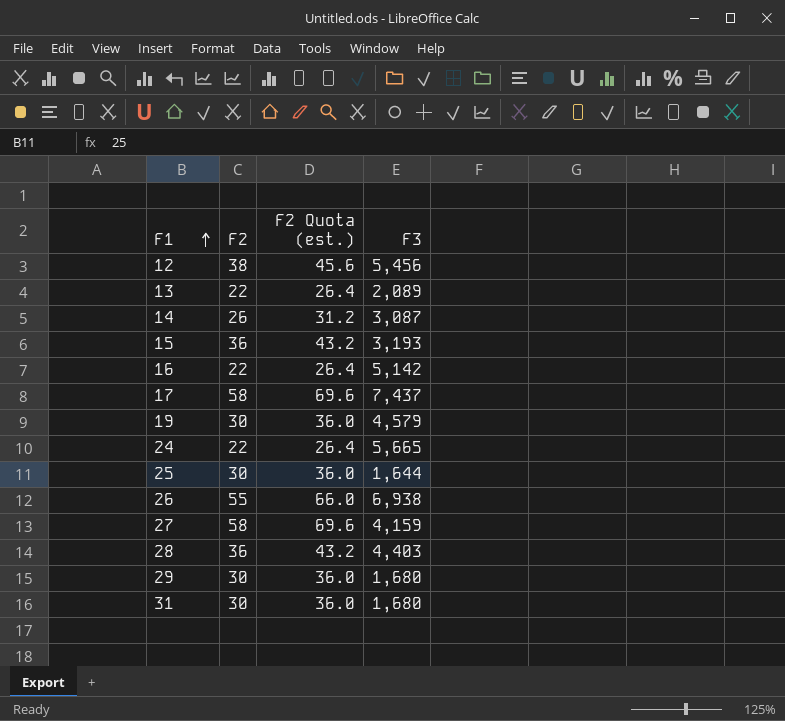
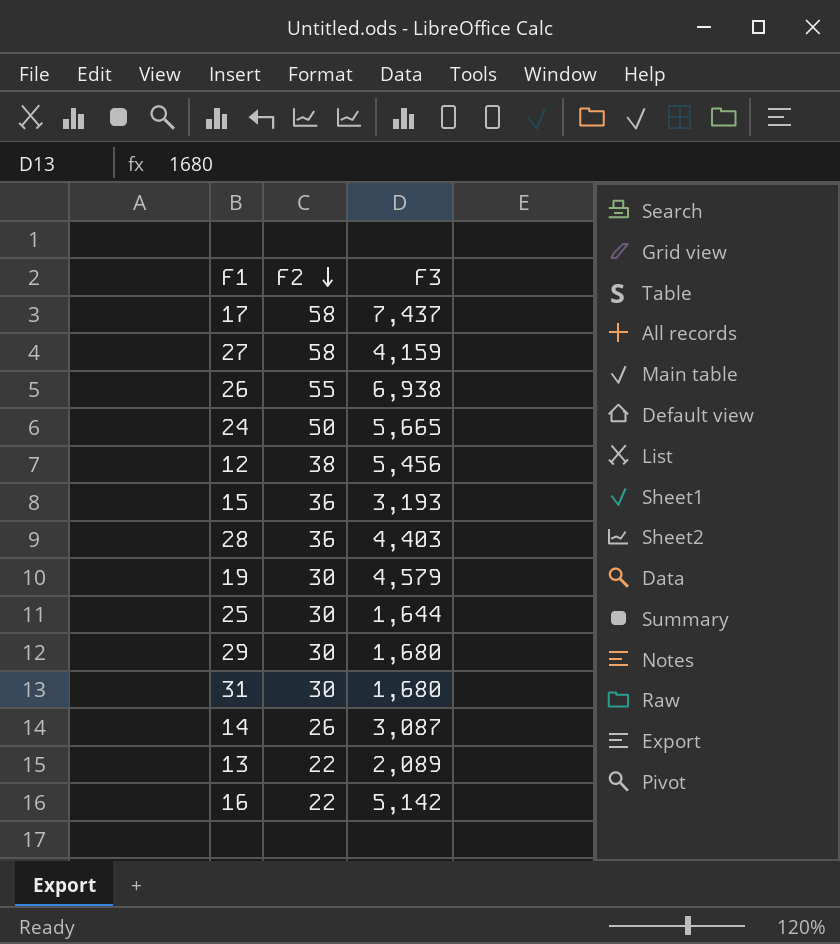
row order: F1 ascending -> F2 descending
column F2 Quota (est.) | formula: [F2] * 1.2 -> none
24 | F2: 22 -> 50

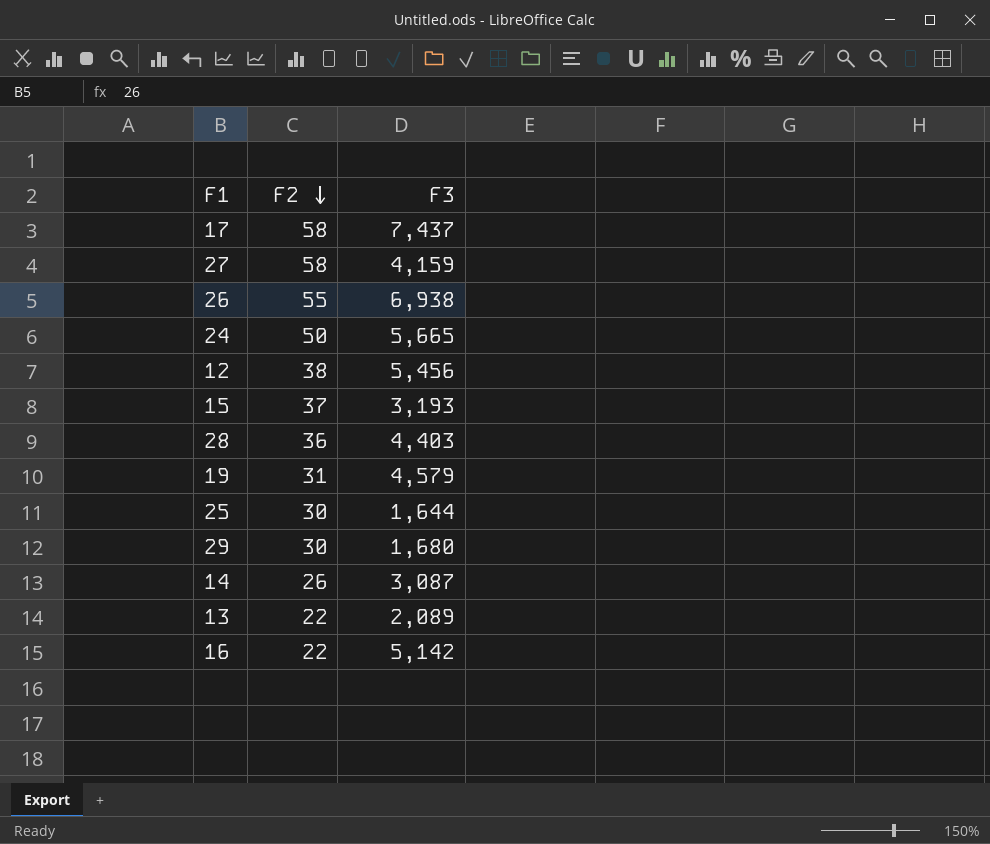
row 31: 30 | 1,680 -> none
15 | F2: 36 -> 37
19 | F2: 30 -> 31

